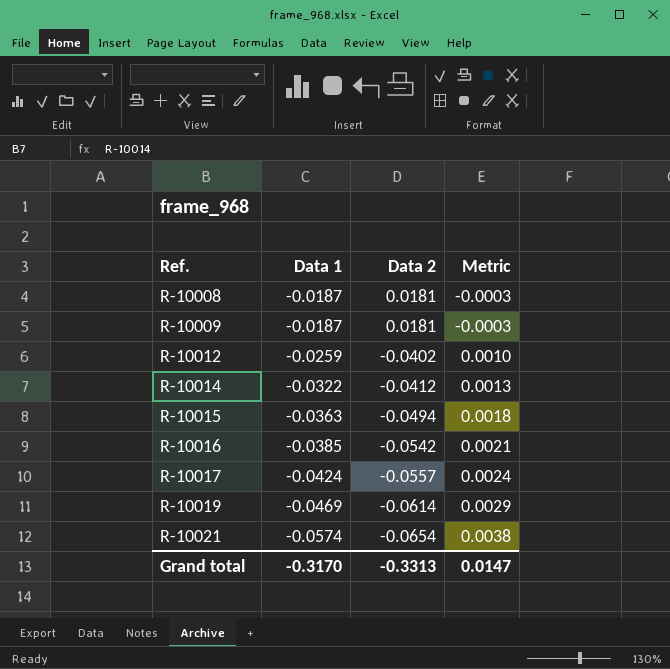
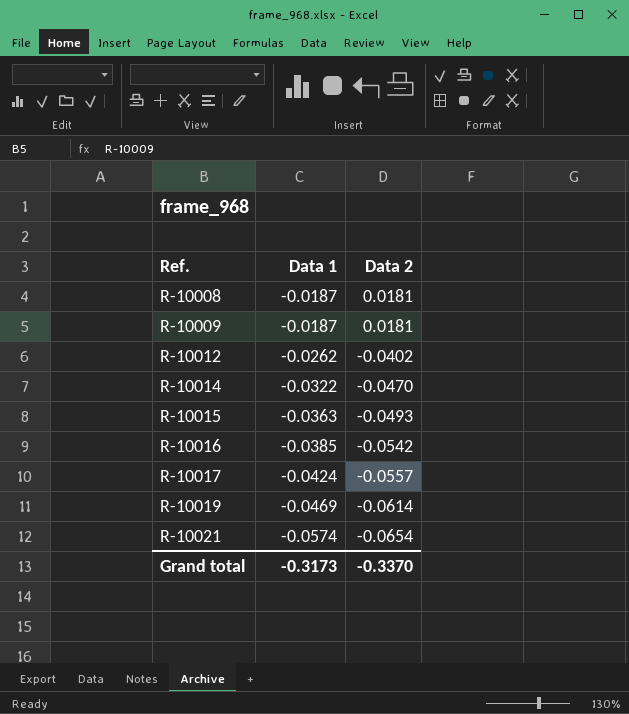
column Metric | formula: [Data 1] * [Data 2] -> none
R-10012 | Data 1: -0.0259 -> -0.0262
R-10014 | Data 2: -0.0412 -> -0.0470
R-10015 | Data 2: -0.0494 -> -0.0493
Grand total | Data 1: -0.3170 -> -0.3173
Grand total | Data 2: -0.3313 -> -0.3370

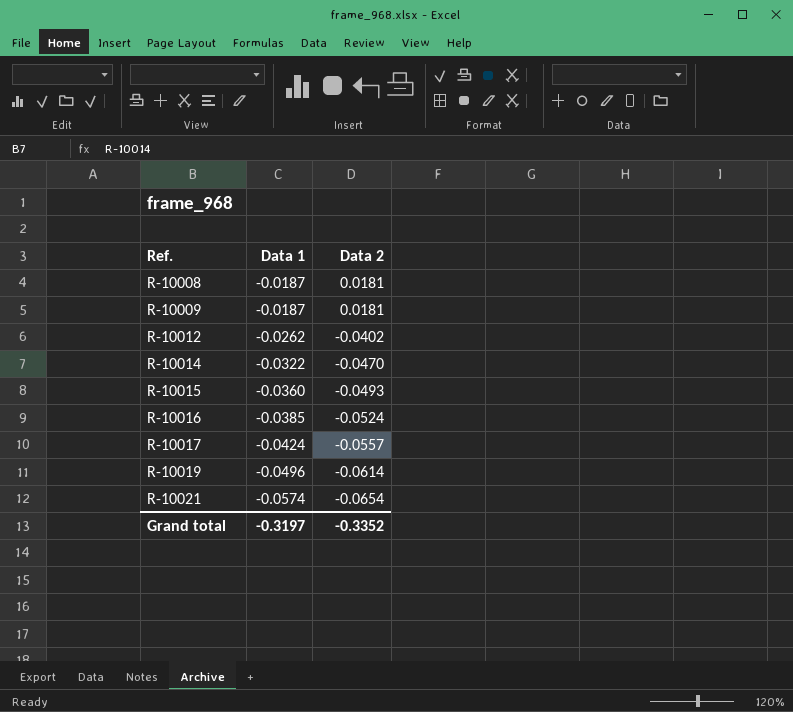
R-10015 | Data 1: -0.0363 -> -0.0360
R-10016 | Data 2: -0.0542 -> -0.0524
R-10019 | Data 1: -0.0469 -> -0.0496
Grand total | Data 1: -0.3173 -> -0.3197
Grand total | Data 2: -0.3370 -> -0.3352

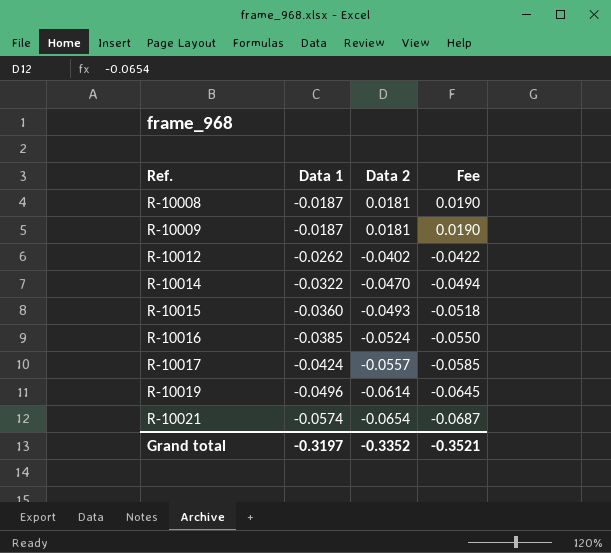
column Fee | formula: none -> [Data 2] * 1.05

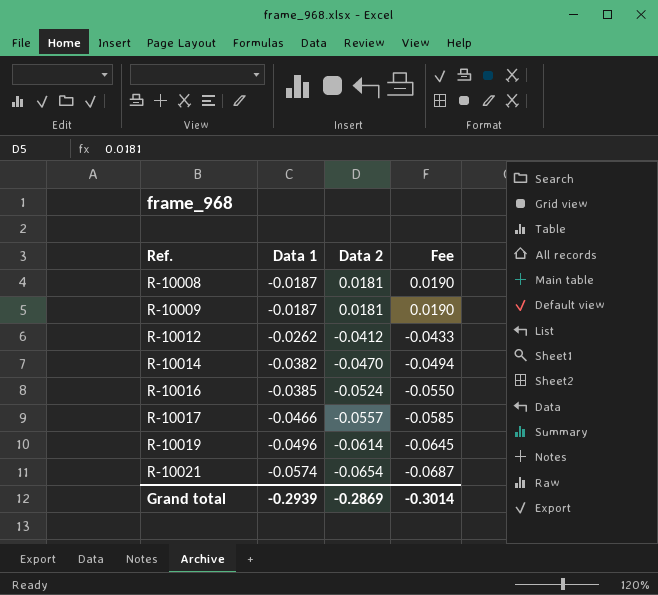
row R-10015: -0.0360 | -0.0493 | -0.0518 -> none
R-10012 | Data 2: -0.0402 -> -0.0412
R-10012 | Fee: -0.0422 -> -0.0433
R-10014 | Data 1: -0.0322 -> -0.0382
R-10017 | Data 1: -0.0424 -> -0.0466
Grand total | Data 1: -0.3197 -> -0.2939
Grand total | Data 2: -0.3352 -> -0.2869
Grand total | Fee: -0.3521 -> -0.3014

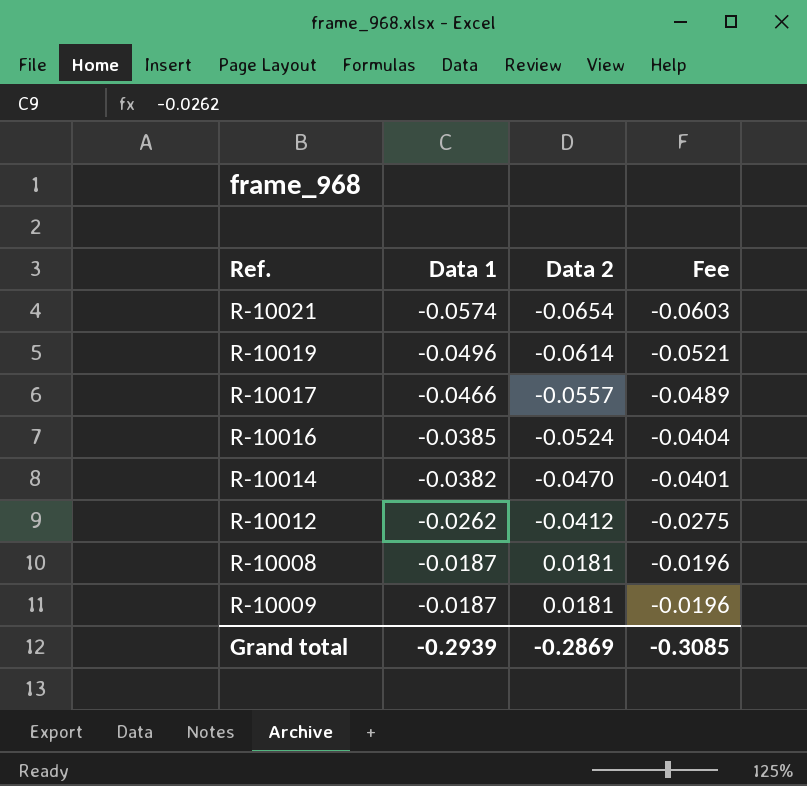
row order: Ref. ascending -> Data 1 ascending
column Fee | formula: [Data 2] * 1.05 -> [Data 1] * 1.05
Grand total | Fee: -0.3014 -> -0.3085

